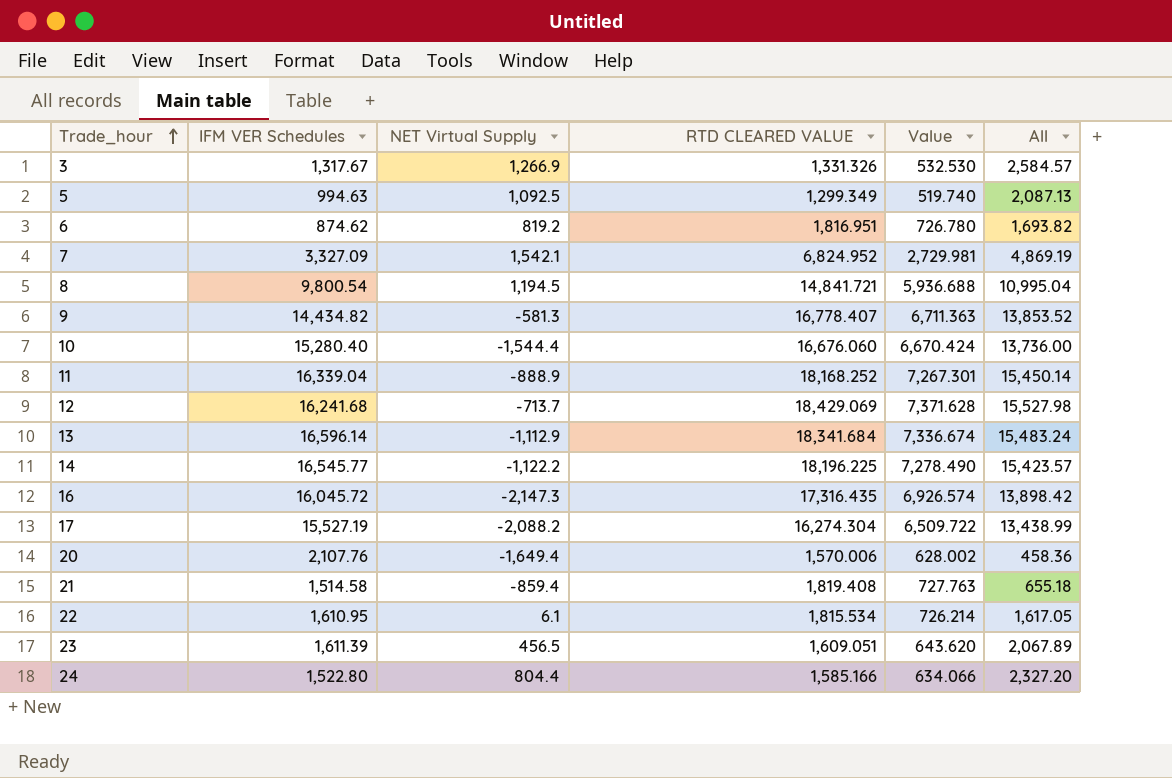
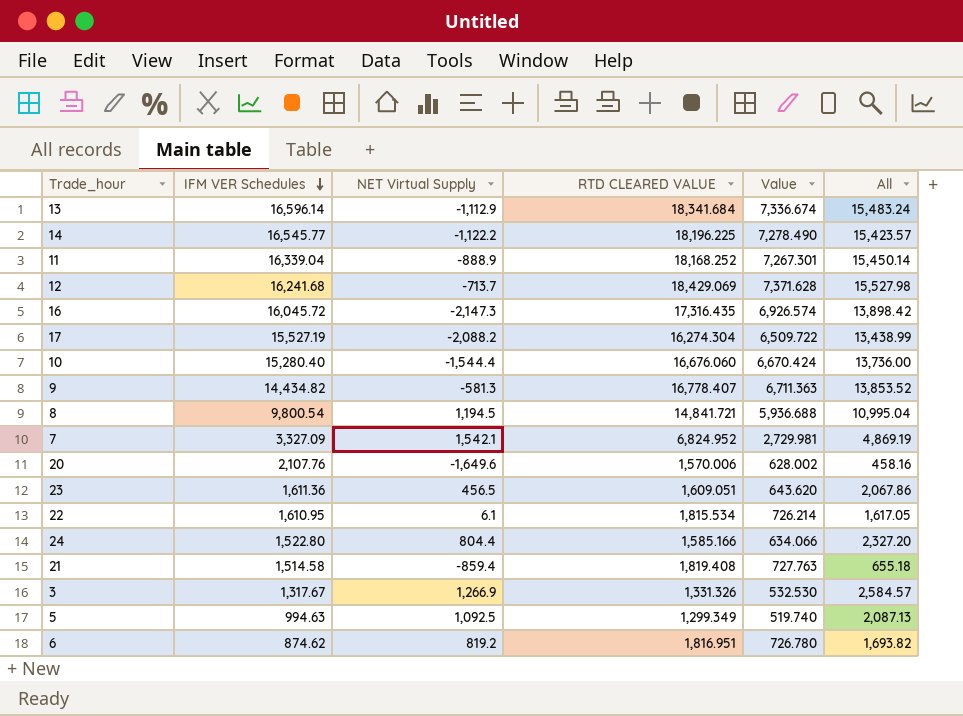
row order: Trade_hour ascending -> IFM VER Schedules descending
20 | NET Virtual Supply: -1,649.4 -> -1,649.6
20 | All: 458.36 -> 458.16
23 | IFM VER Schedules: 1,611.39 -> 1,611.36
23 | All: 2,067.89 -> 2,067.86

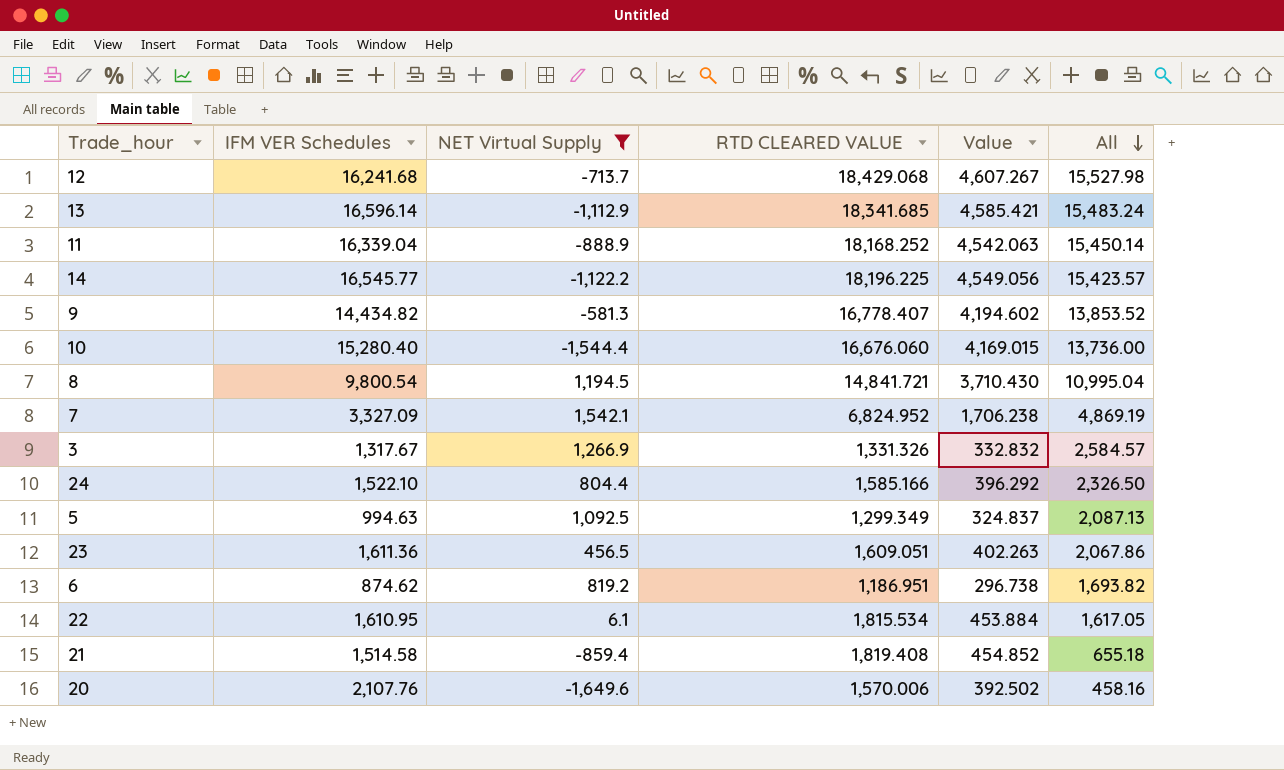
filter: none -> NET Virtual Supply >= -1,649.6
row order: IFM VER Schedules descending -> All descending
column Value | formula: [RTD CLEARED VALUE] * 0.4 -> [RTD CLEARED VALUE] * 0.25
12 | RTD CLEARED VALUE: 18,429.069 -> 18,429.068
13 | RTD CLEARED VALUE: 18,341.684 -> 18,341.685
24 | IFM VER Schedules: 1,522.80 -> 1,522.10
24 | All: 2,327.20 -> 2,326.50
6 | RTD CLEARED VALUE: 1,816.951 -> 1,186.951

